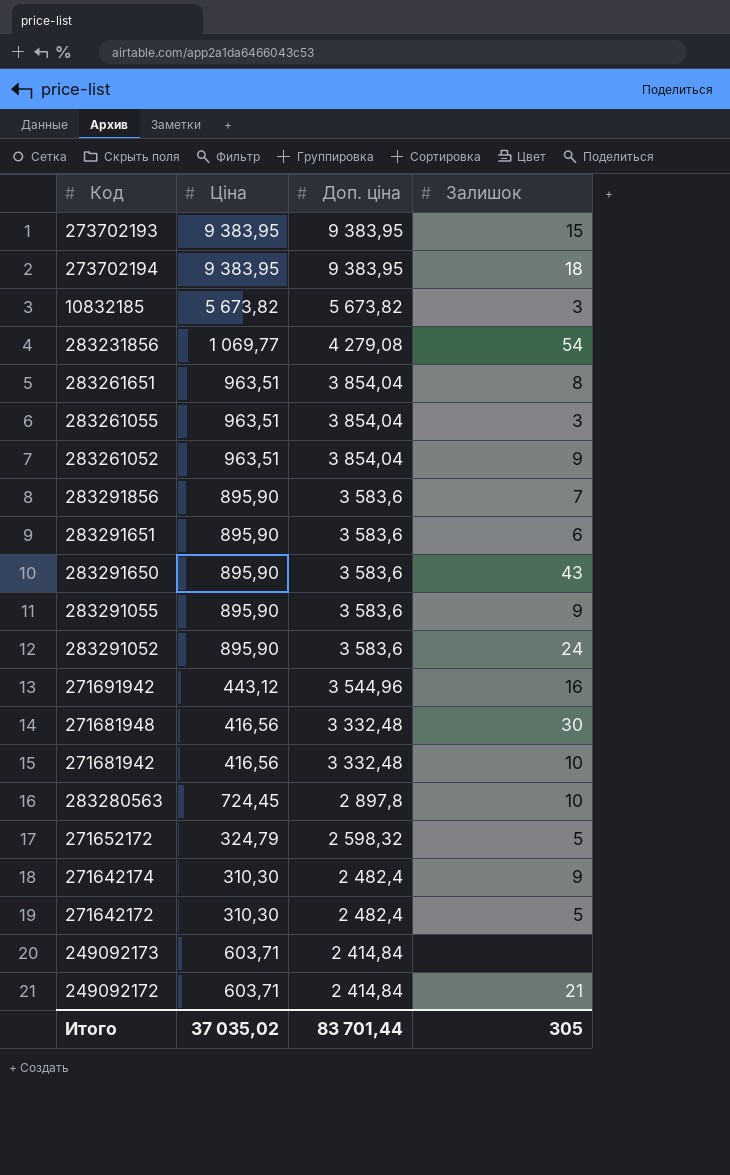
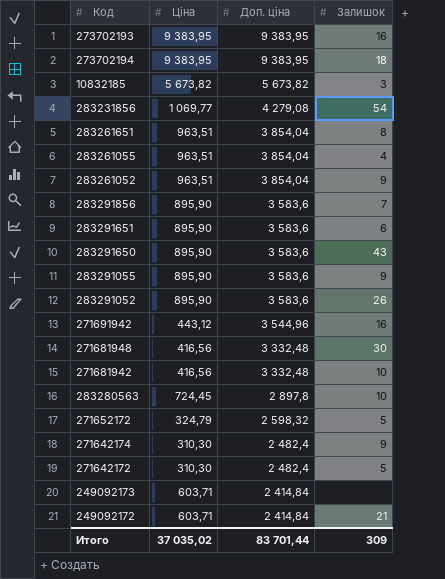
273702193 | Залишок: 15 -> 16
283261055 | Залишок: 3 -> 4
283291052 | Залишок: 24 -> 26
Итого | Залишок: 305 -> 309

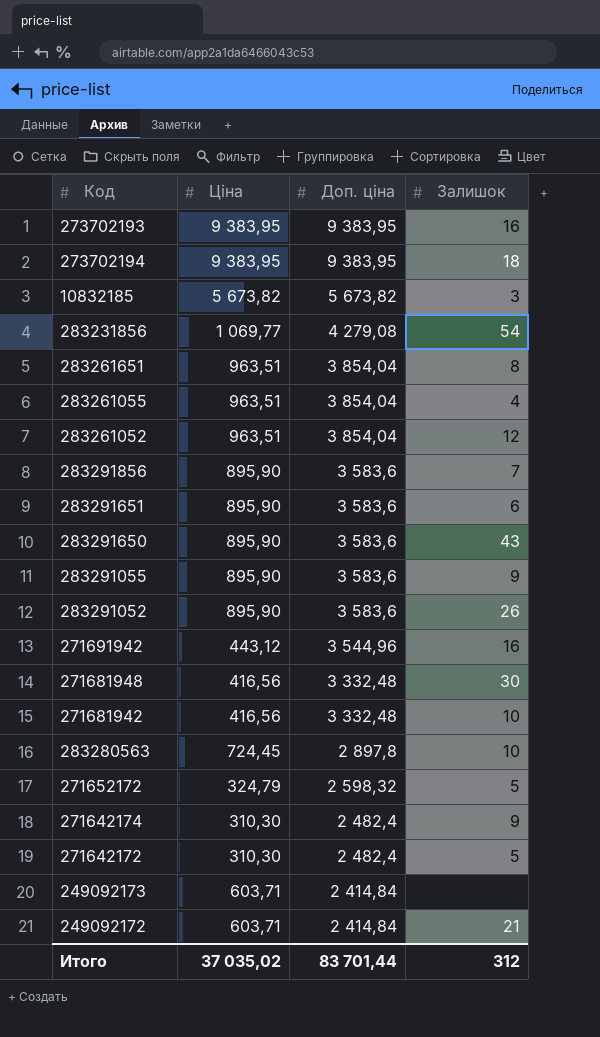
283261052 | Залишок: 9 -> 12
Итого | Залишок: 309 -> 312

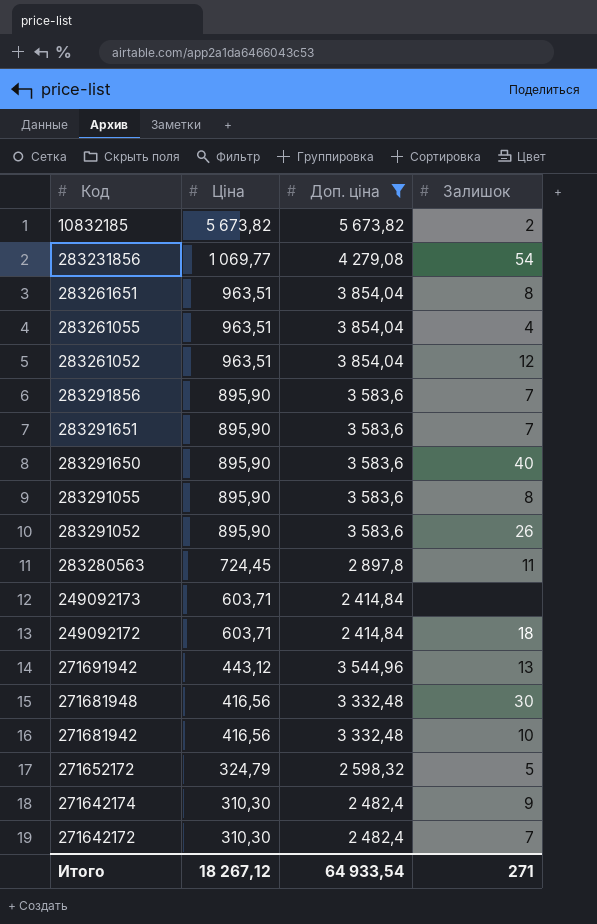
filter: none -> Доп. ціна != 9 383,95
row order: Доп. ціна descending -> Ціна descending
10832185 | Залишок: 3 -> 2
283291651 | Залишок: 6 -> 7
283291650 | Залишок: 43 -> 40
283291055 | Залишок: 9 -> 8
283280563 | Залишок: 10 -> 11
249092172 | Залишок: 21 -> 18
271691942 | Залишок: 16 -> 13
271642172 | Залишок: 5 -> 7
Итого | Ціна: 37 035,02 -> 18 267,12
Итого | Доп. ціна: 83 701,44 -> 64 933,54
Итого | Залишок: 312 -> 271

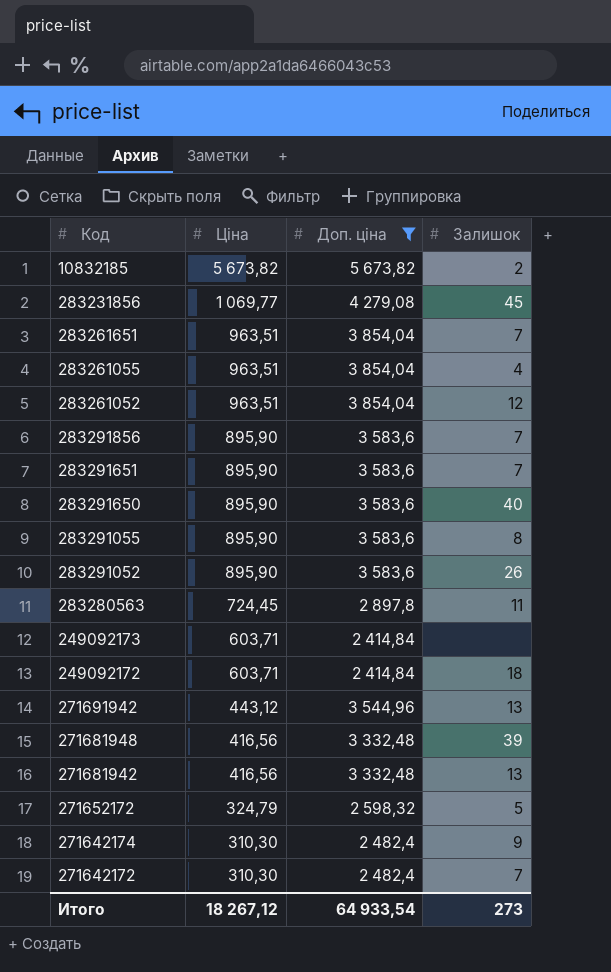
283231856 | Залишок: 54 -> 45
283261651 | Залишок: 8 -> 7
271681948 | Залишок: 30 -> 39
271681942 | Залишок: 10 -> 13
Итого | Залишок: 271 -> 273

